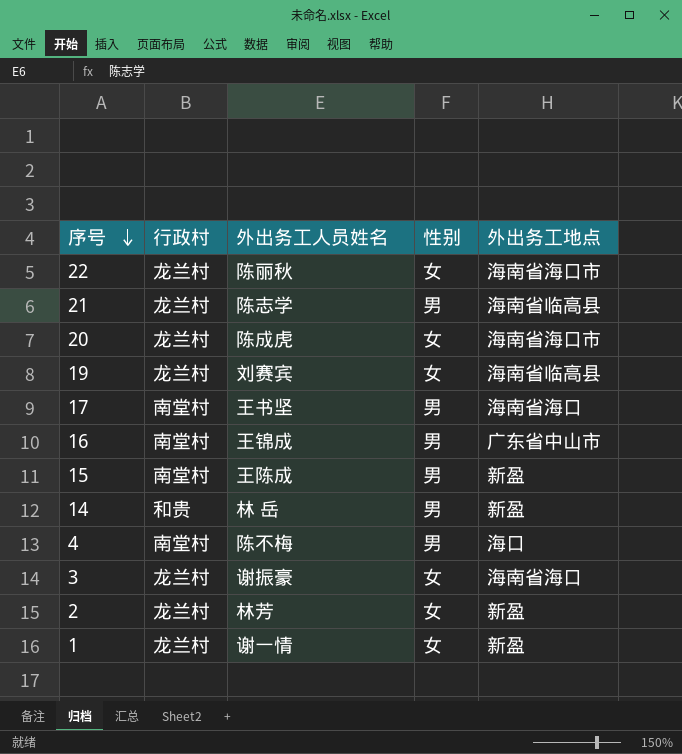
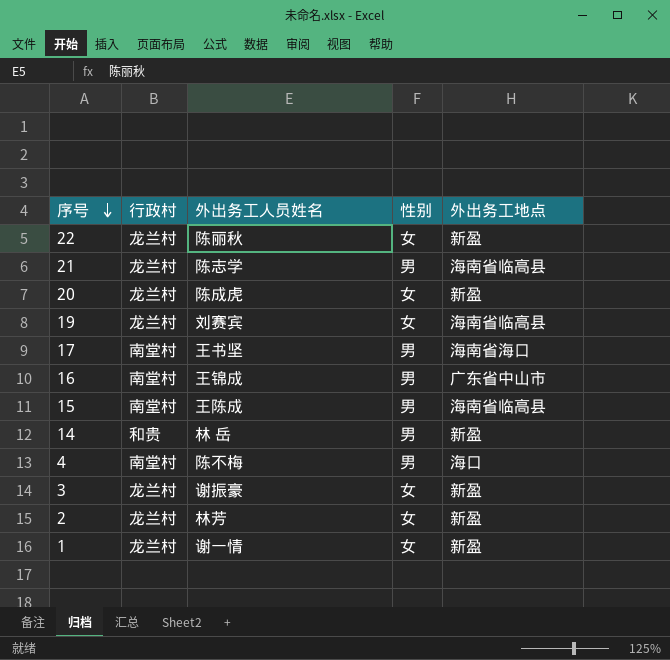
22 | 外出务工地点: 海南省海口市 -> 新盈
20 | 外出务工地点: 海南省海口市 -> 新盈
15 | 外出务工地点: 新盈 -> 海南省临高县
3 | 外出务工地点: 海南省海口 -> 新盈

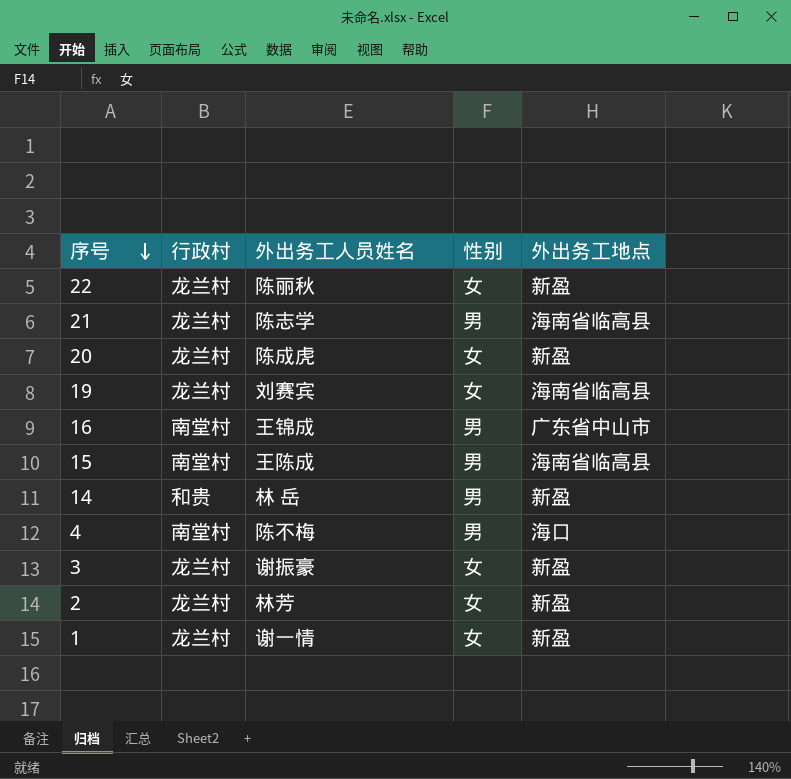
row 17: 南堂村 | 王书坚 | 男 | 海南省海口 -> none

